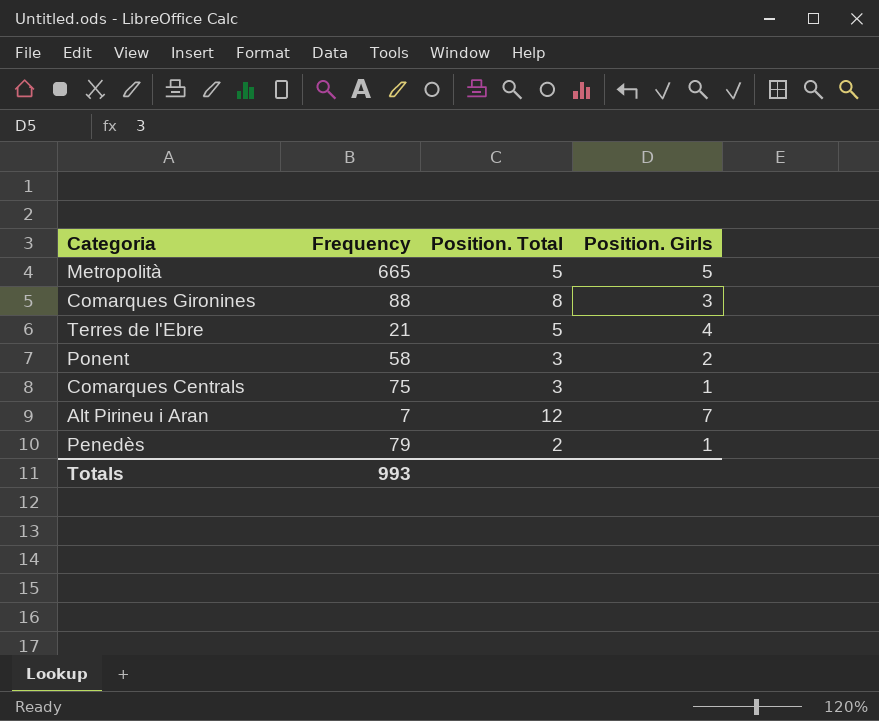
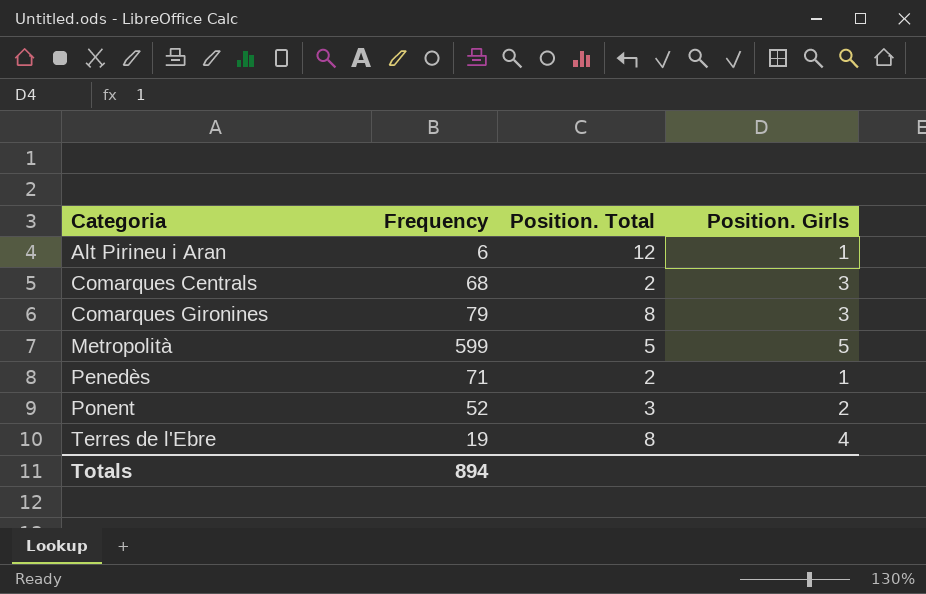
row order: none -> Categoria ascending
Alt Pirineu i Aran | Frequency: 7 -> 6
Alt Pirineu i Aran | Position. Girls: 7 -> 1
Comarques Centrals | Frequency: 75 -> 68
Comarques Centrals | Position. Total: 3 -> 2
Comarques Centrals | Position. Girls: 1 -> 3
Comarques Gironines | Frequency: 88 -> 79
Metropolità | Frequency: 665 -> 599
Penedès | Frequency: 79 -> 71
Ponent | Frequency: 58 -> 52
Terres de l'Ebre | Frequency: 21 -> 19
Terres de l'Ebre | Position. Total: 5 -> 8
Totals | Frequency: 993 -> 894

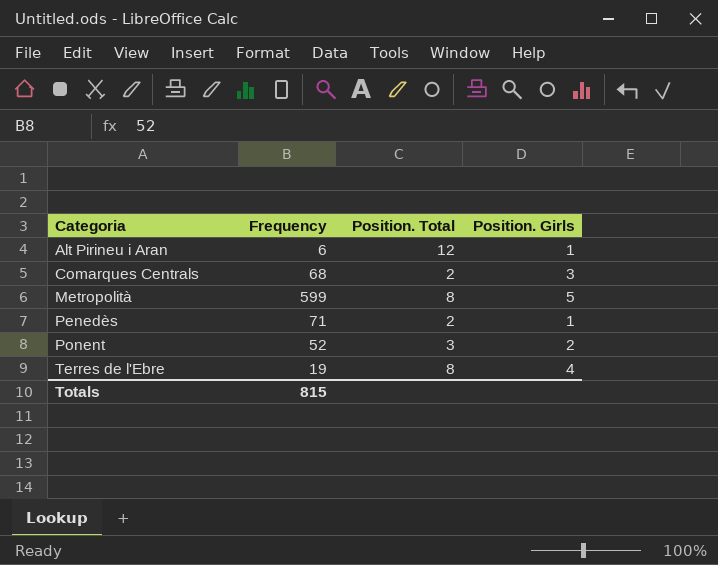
row Comarques Gironines: 79 | 8 | 3 -> none
Metropolità | Position. Total: 5 -> 8
Totals | Frequency: 894 -> 815

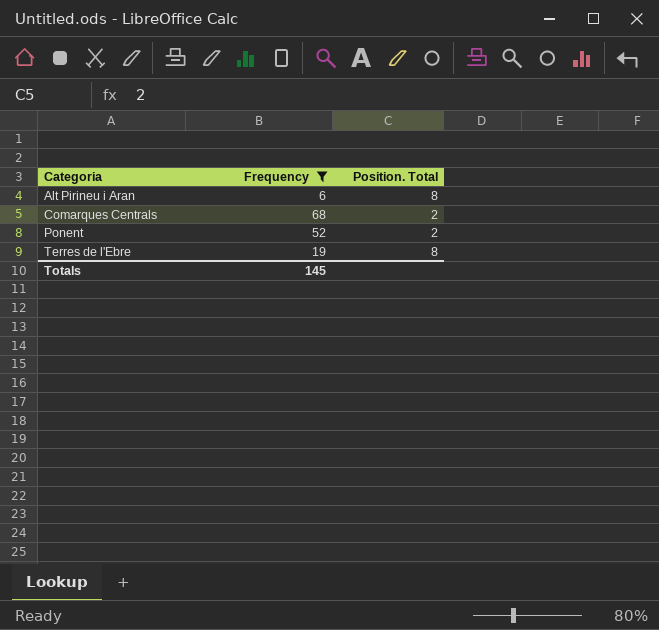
filter: none -> Frequency <= 68
column Position. Girls | position: 4 -> none
Alt Pirineu i Aran | Position. Total: 12 -> 8
Ponent | Position. Total: 3 -> 2
Totals | Frequency: 815 -> 145

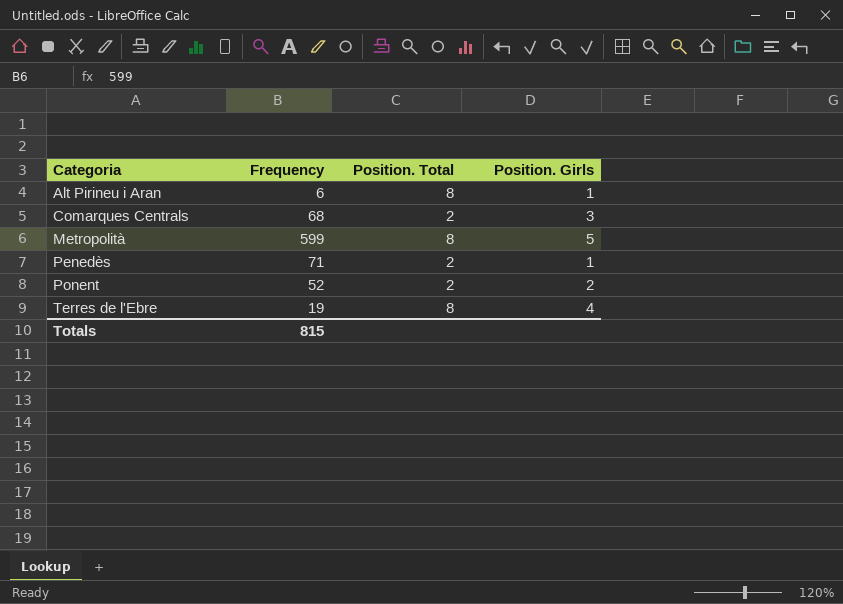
filter: Frequency <= 68 -> none
column Position. Girls | position: none -> 4
Totals | Frequency: 145 -> 815

